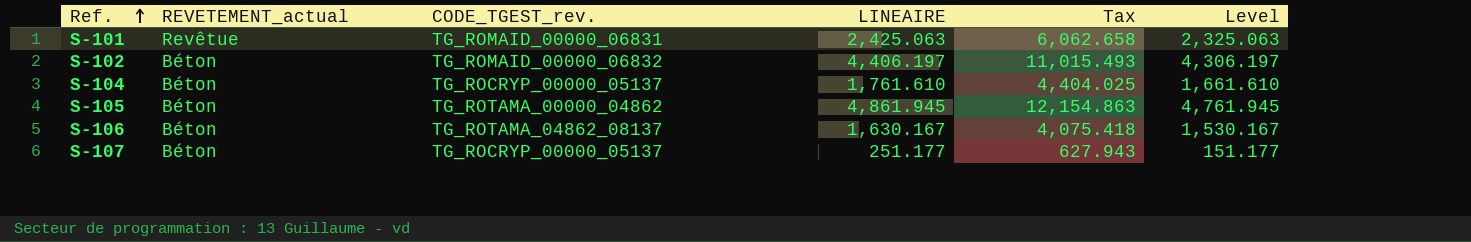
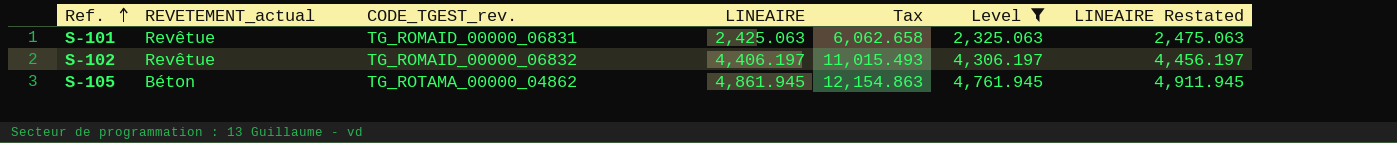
filter: none -> Level >= 2,325.063
column LINEAIRE Restated | formula: none -> [LINEAIRE] + 50
S-102 | REVETEMENT_actual: Béton -> Revêtue

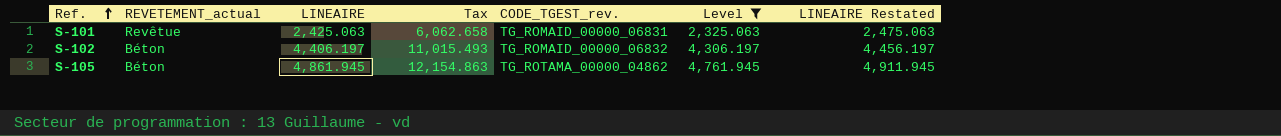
column CODE_TGEST_rev. | position: 3 -> 5
S-102 | REVETEMENT_actual: Revêtue -> Béton

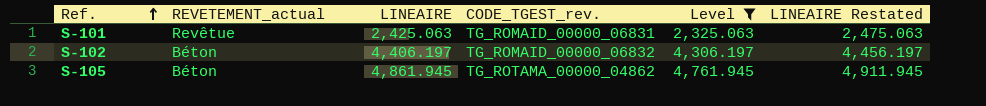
column Tax | formula: [LINEAIRE] * 2.5 -> none

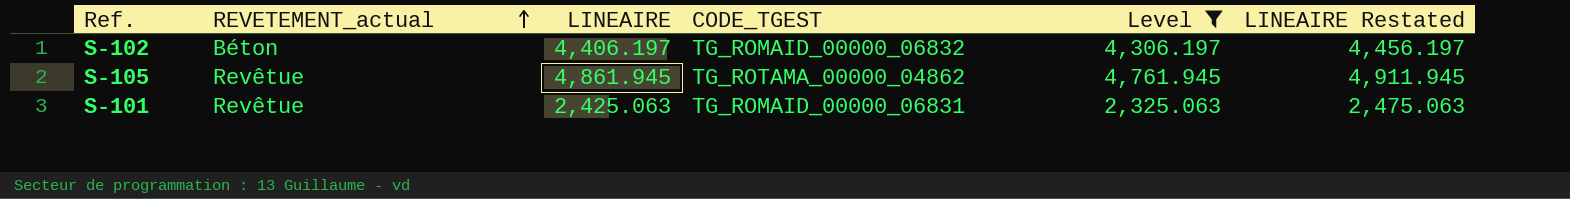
row order: Ref. ascending -> REVETEMENT_actual ascending
column name: CODE_TGEST_rev. -> CODE_TGEST
S-105 | REVETEMENT_actual: Béton -> Revêtue

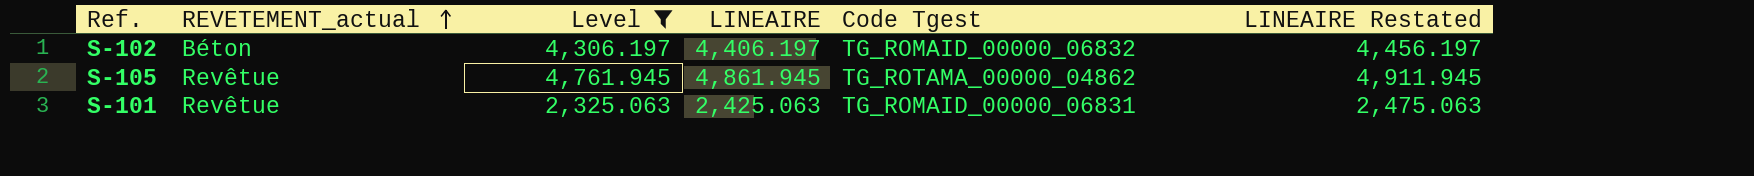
column Level | position: 5 -> 3
column name: CODE_TGEST -> Code Tgest

